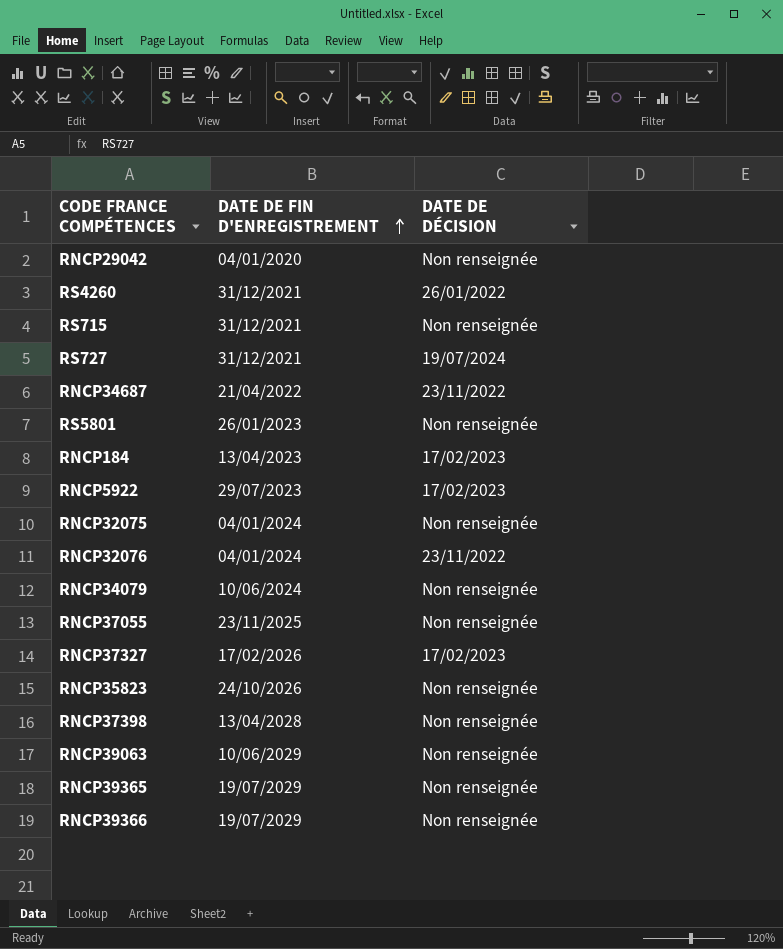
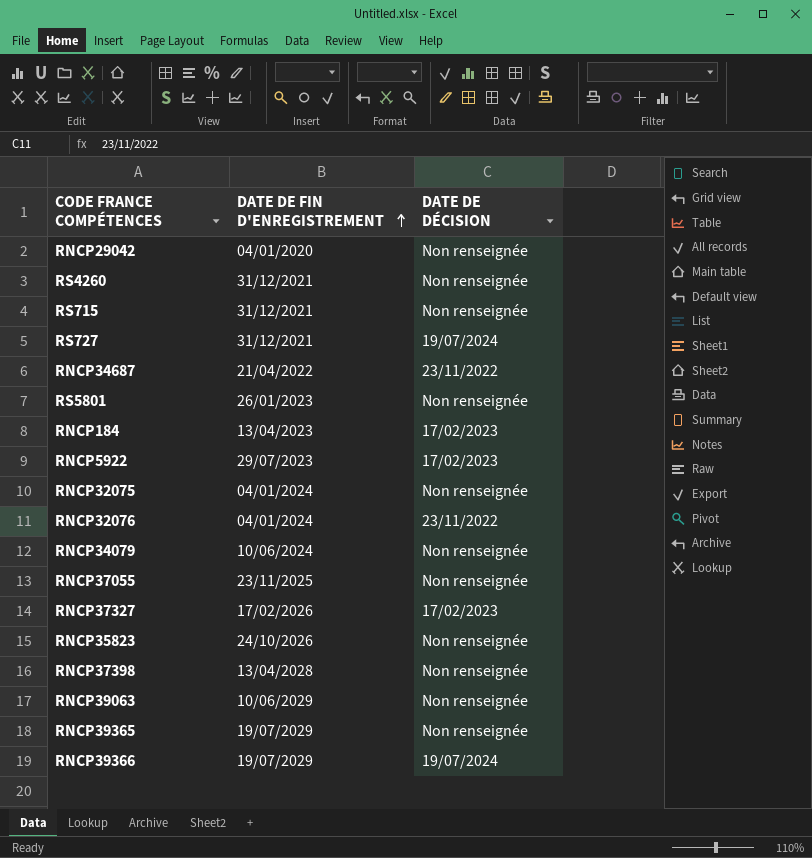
RS4260 | DATE DE DÉCISION: 26/01/2022 -> Non renseignée
RNCP39366 | DATE DE DÉCISION: Non renseignée -> 19/07/2024

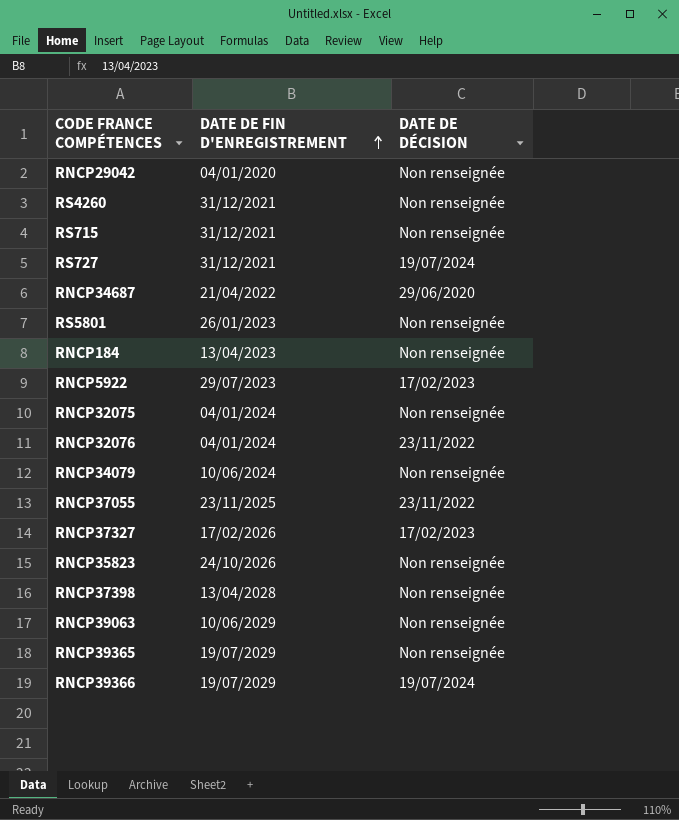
RNCP34687 | DATE DE DÉCISION: 23/11/2022 -> 29/06/2020
RNCP184 | DATE DE DÉCISION: 17/02/2023 -> Non renseignée
RNCP37055 | DATE DE DÉCISION: Non renseignée -> 23/11/2022

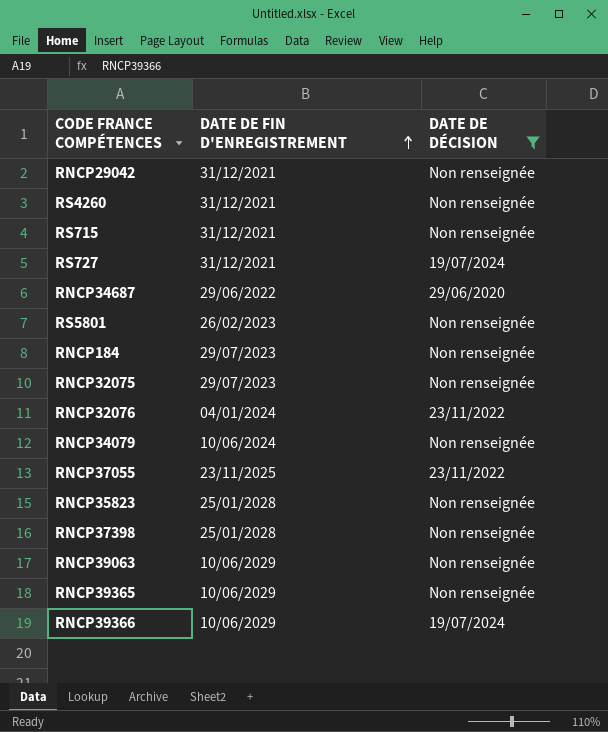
filter: none -> DATE DE DÉCISION != 17/02/2023
RNCP29042 | DATE DE FIN D'ENREGISTREMENT: 04/01/2020 -> 31/12/2021
RNCP34687 | DATE DE FIN D'ENREGISTREMENT: 21/04/2022 -> 29/06/2022
RS5801 | DATE DE FIN D'ENREGISTREMENT: 26/01/2023 -> 26/02/2023
RNCP184 | DATE DE FIN D'ENREGISTREMENT: 13/04/2023 -> 29/07/2023
RNCP32075 | DATE DE FIN D'ENREGISTREMENT: 04/01/2024 -> 29/07/2023
RNCP35823 | DATE DE FIN D'ENREGISTREMENT: 24/10/2026 -> 25/01/2028
RNCP37398 | DATE DE FIN D'ENREGISTREMENT: 13/04/2028 -> 25/01/2028
RNCP39365 | DATE DE FIN D'ENREGISTREMENT: 19/07/2029 -> 10/06/2029
RNCP39366 | DATE DE FIN D'ENREGISTREMENT: 19/07/2029 -> 10/06/2029

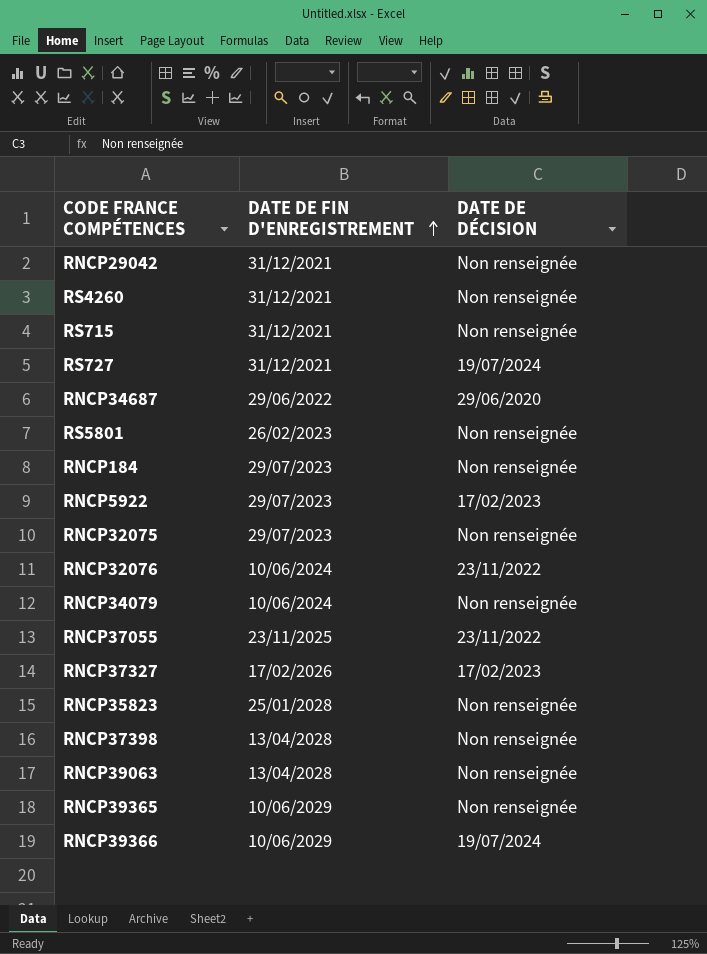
filter: DATE DE DÉCISION != 17/02/2023 -> none
RNCP32076 | DATE DE FIN D'ENREGISTREMENT: 04/01/2024 -> 10/06/2024
RNCP37398 | DATE DE FIN D'ENREGISTREMENT: 25/01/2028 -> 13/04/2028
RNCP39063 | DATE DE FIN D'ENREGISTREMENT: 10/06/2029 -> 13/04/2028

